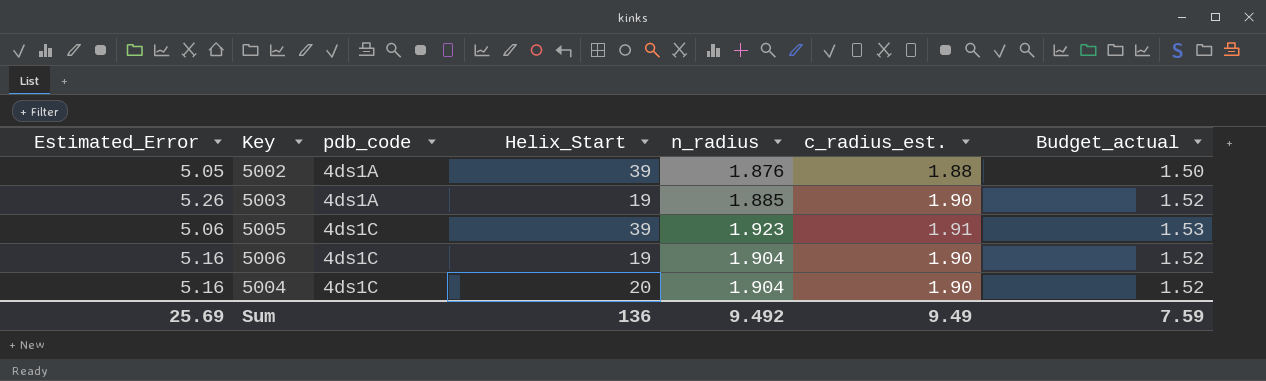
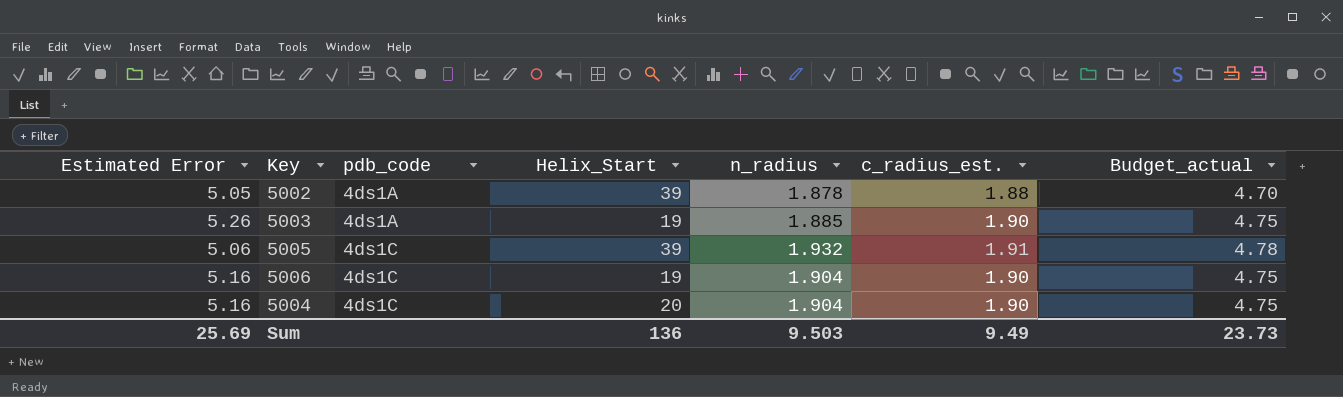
column name: Estimated_Error -> Estimated Error
column Budget_actual | formula: [c_radius_est.] * 0.8 -> [c_radius_est.] * 2.5
5002 | n_radius: 1.876 -> 1.878
5005 | n_radius: 1.923 -> 1.932
Sum | n_radius: 9.492 -> 9.503
Sum | Budget_actual: 7.59 -> 23.73

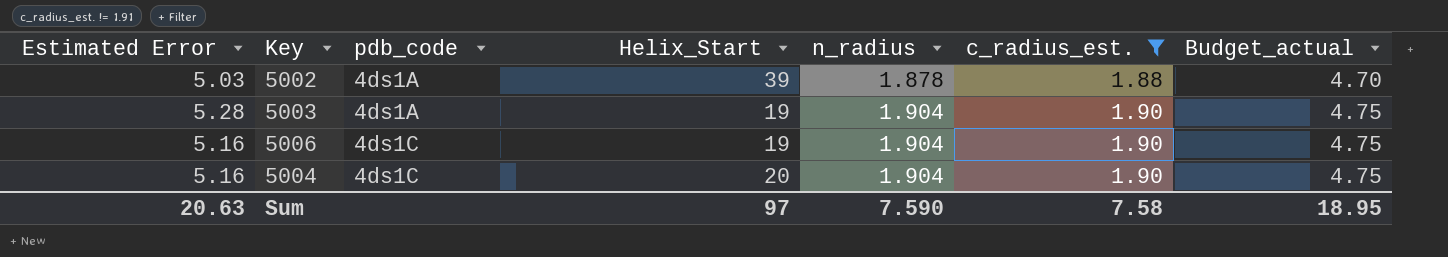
filter: none -> c_radius_est. != 1.91
5002 | Estimated Error: 5.05 -> 5.03
5003 | Estimated Error: 5.26 -> 5.28
5003 | n_radius: 1.885 -> 1.904
Sum | Estimated Error: 25.69 -> 20.63
Sum | Helix_Start: 136 -> 97
Sum | n_radius: 9.503 -> 7.590
Sum | c_radius_est.: 9.49 -> 7.58
Sum | Budget_actual: 23.73 -> 18.95

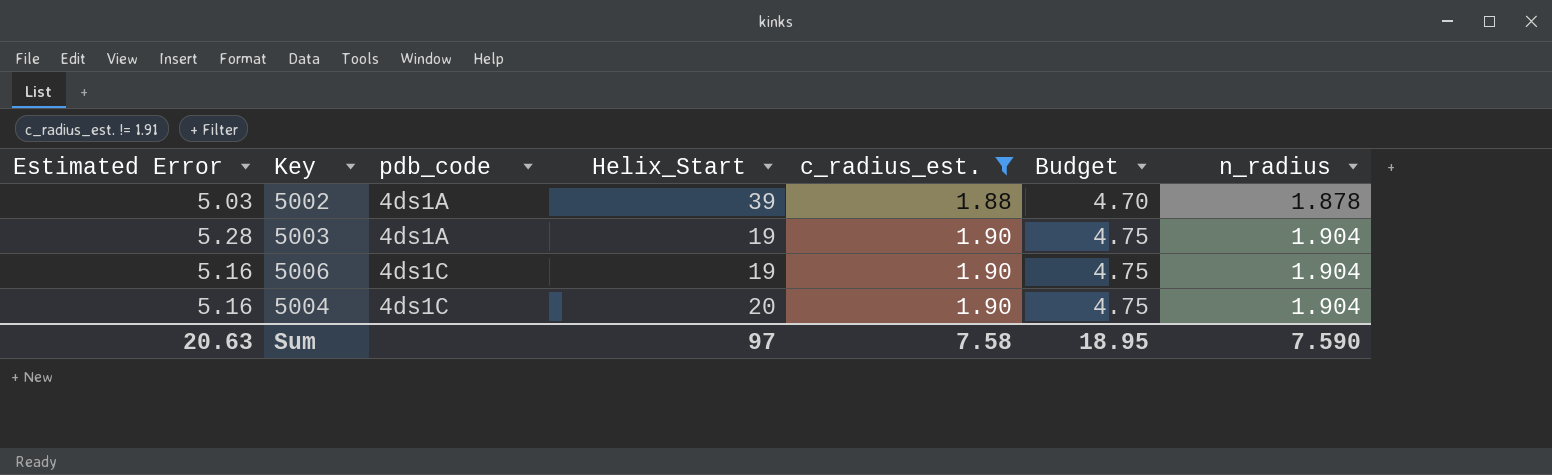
column name: Budget_actual -> Budget
column n_radius | position: 5 -> 7

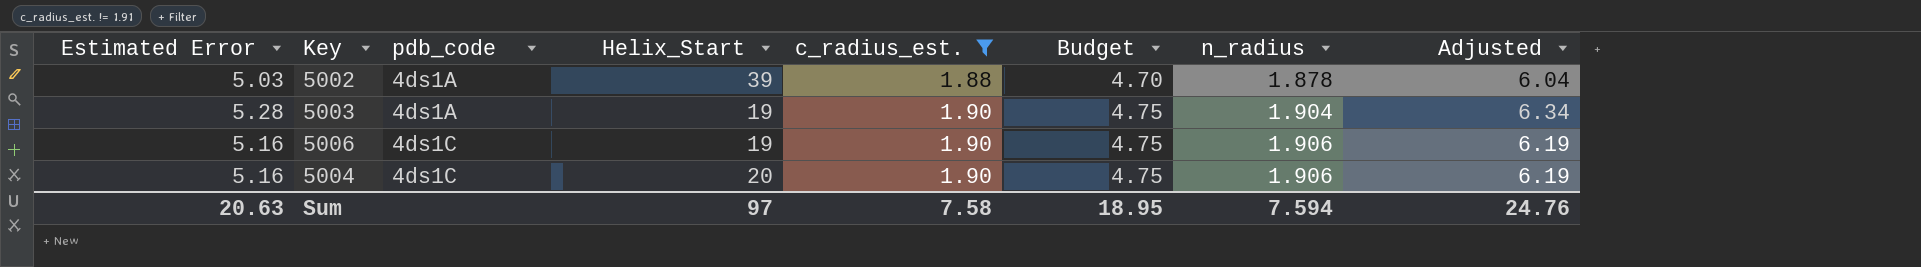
column Adjusted | formula: none -> [Estimated Error] * 1.2
5006 | n_radius: 1.904 -> 1.906
5004 | n_radius: 1.904 -> 1.906
Sum | n_radius: 7.590 -> 7.594

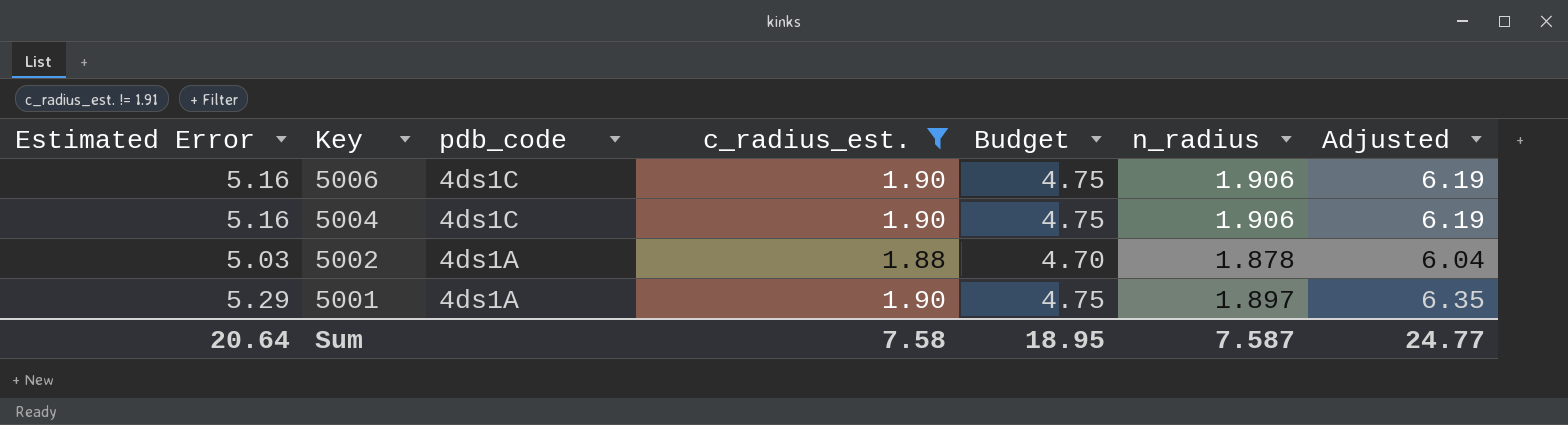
row order: pdb_code ascending -> Key descending
column Helix_Start | position: 4 -> none
row 5003: 5.28 | 4ds1A | 19 | 1.90 | 4.75 | 1.904 | 6.34 -> none
row 5001: none -> 5.29 | 4ds1A | 1.90 | 4.75 | 1.897 | 6.35
Sum | Estimated Error: 20.63 -> 20.64
Sum | n_radius: 7.594 -> 7.587
Sum | Adjusted: 24.76 -> 24.77

